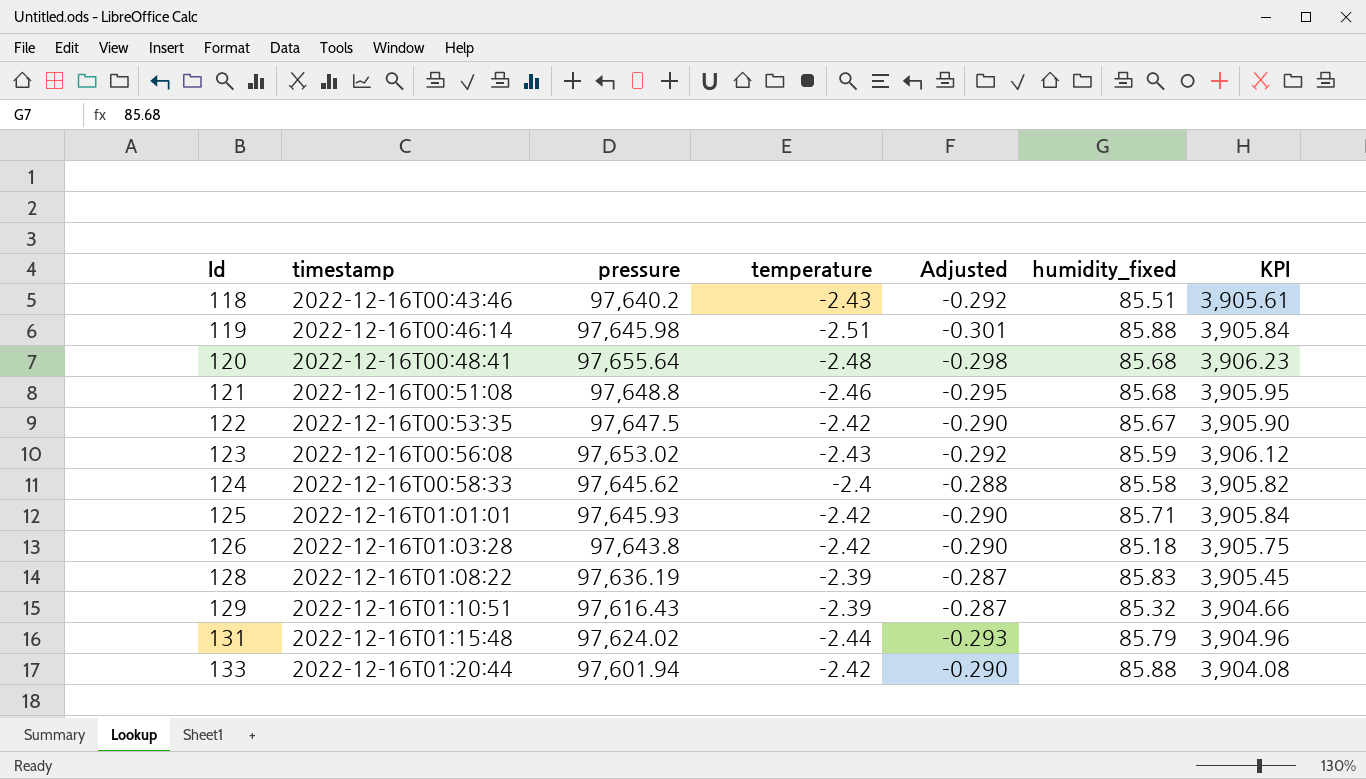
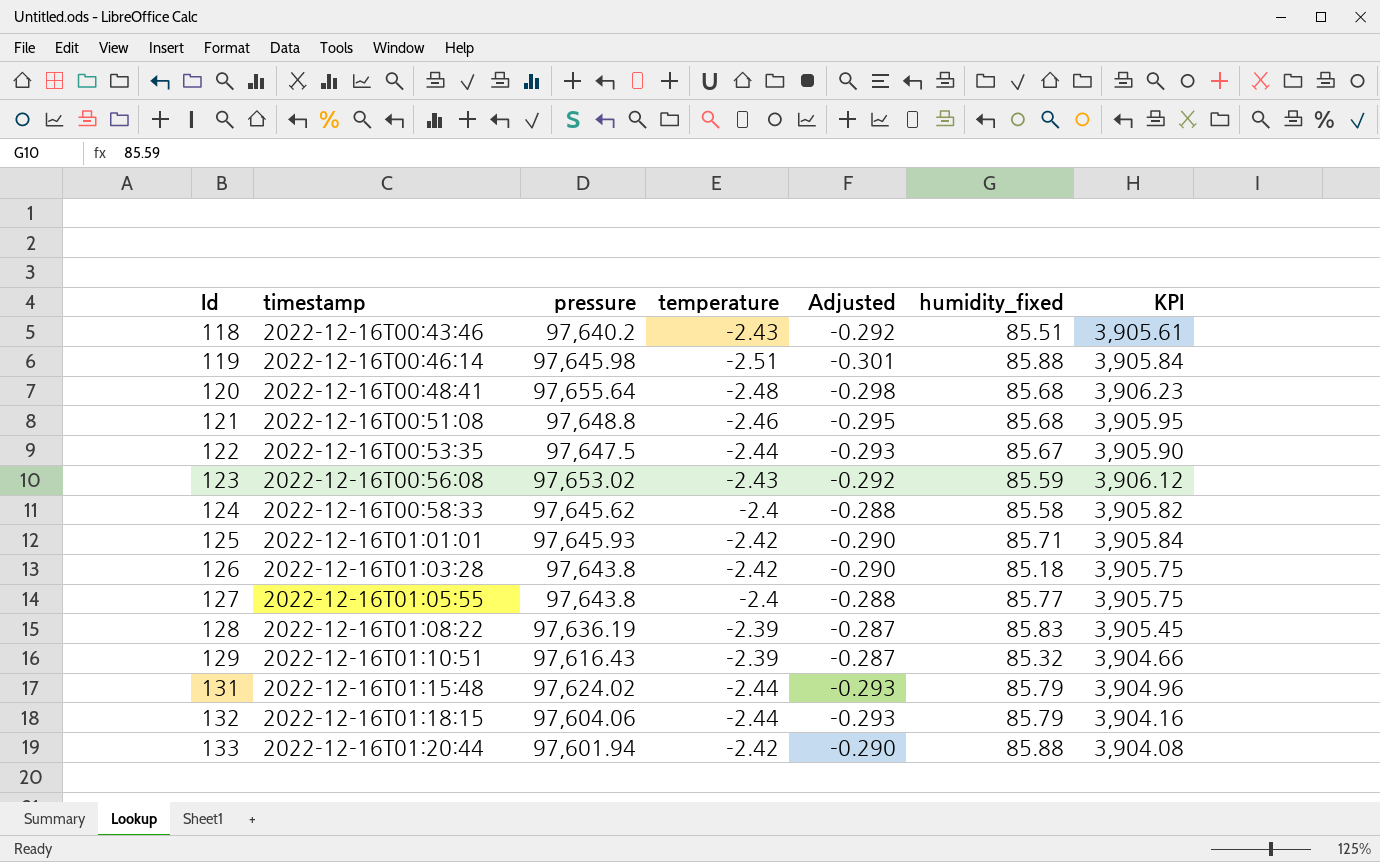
122 | temperature: -2.42 -> -2.44
122 | Adjusted: -0.290 -> -0.293
row 127: none -> 2022-12-16T01:05:55 | 97,643.8 | -2.4 | -0.288 | 85.77 | 3,905.75
row 132: none -> 2022-12-16T01:18:15 | 97,604.06 | -2.44 | -0.293 | 85.79 | 3,904.16

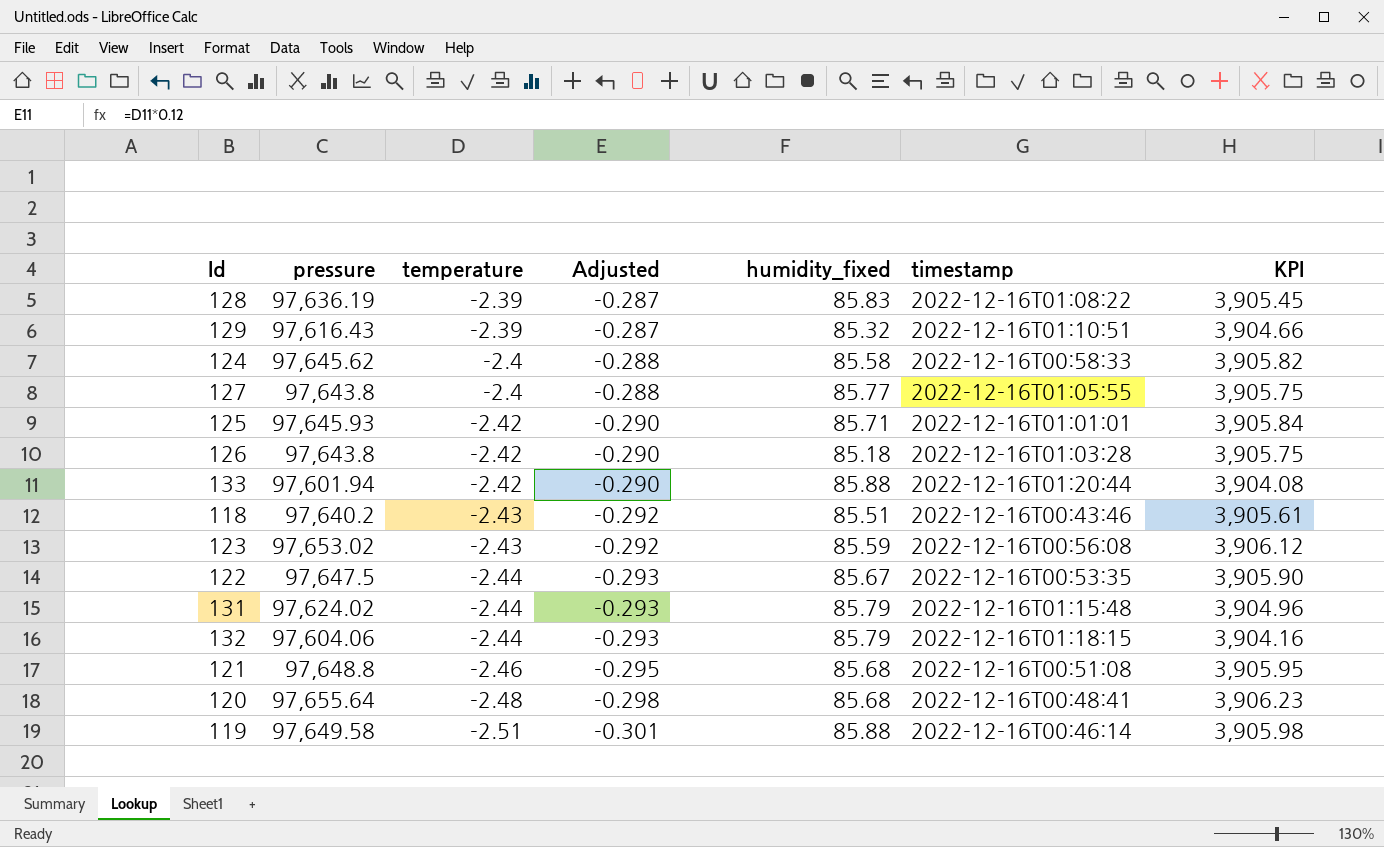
row order: Id ascending -> temperature descending
column timestamp | position: 2 -> 6
119 | pressure: 97,645.98 -> 97,649.58
119 | KPI: 3,905.84 -> 3,905.98

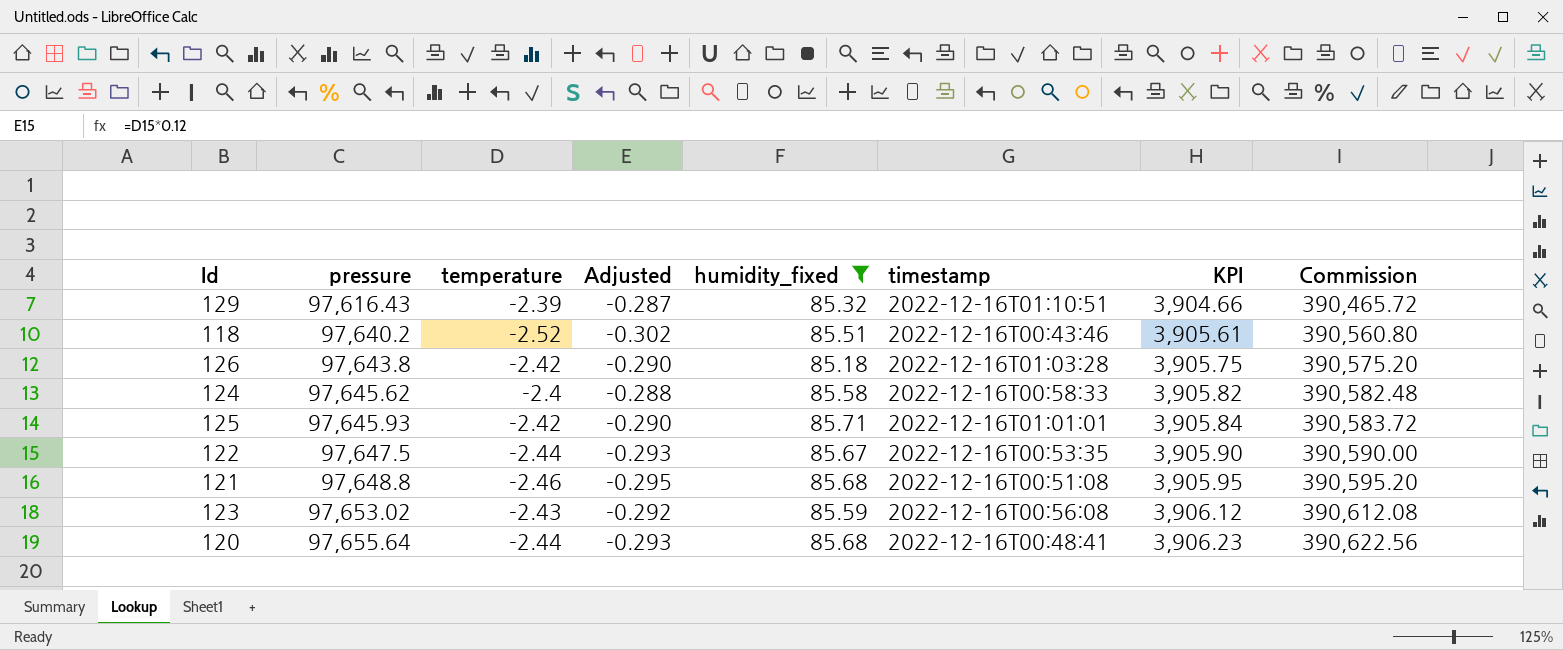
filter: none -> humidity_fixed <= 85.71
row order: temperature descending -> pressure ascending
column Commission | formula: none -> [pressure] * 4
118 | temperature: -2.43 -> -2.52
118 | Adjusted: -0.292 -> -0.302
120 | temperature: -2.48 -> -2.44
120 | Adjusted: -0.298 -> -0.293

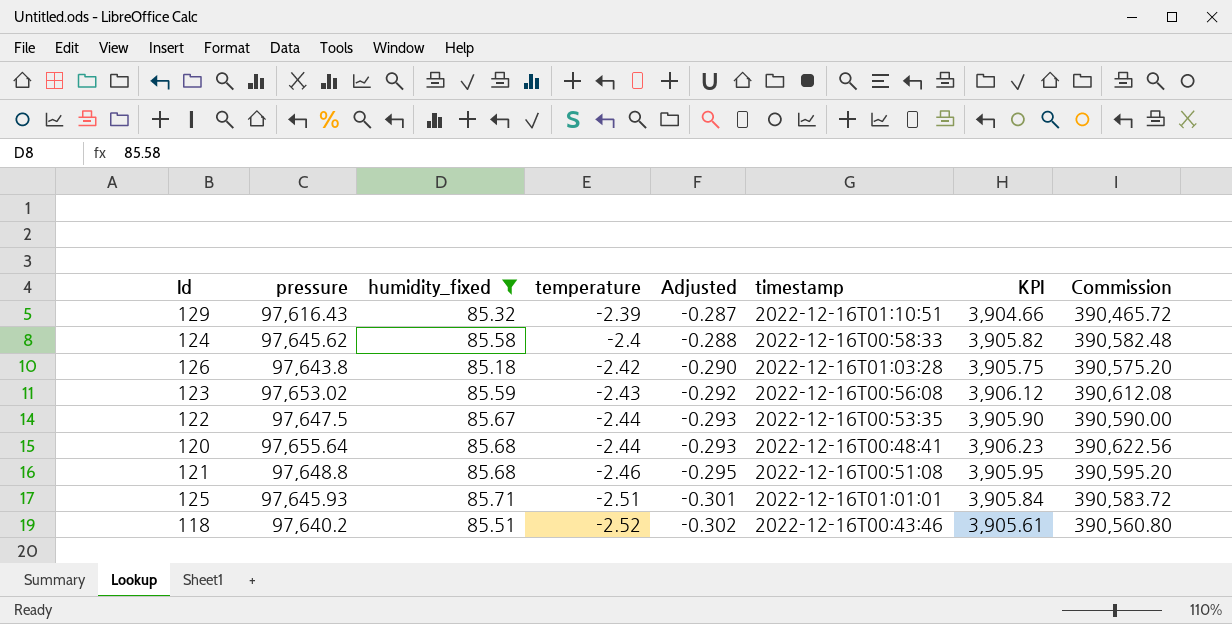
row order: pressure ascending -> temperature descending
column humidity_fixed | position: 5 -> 3
125 | temperature: -2.42 -> -2.51
125 | Adjusted: -0.290 -> -0.301

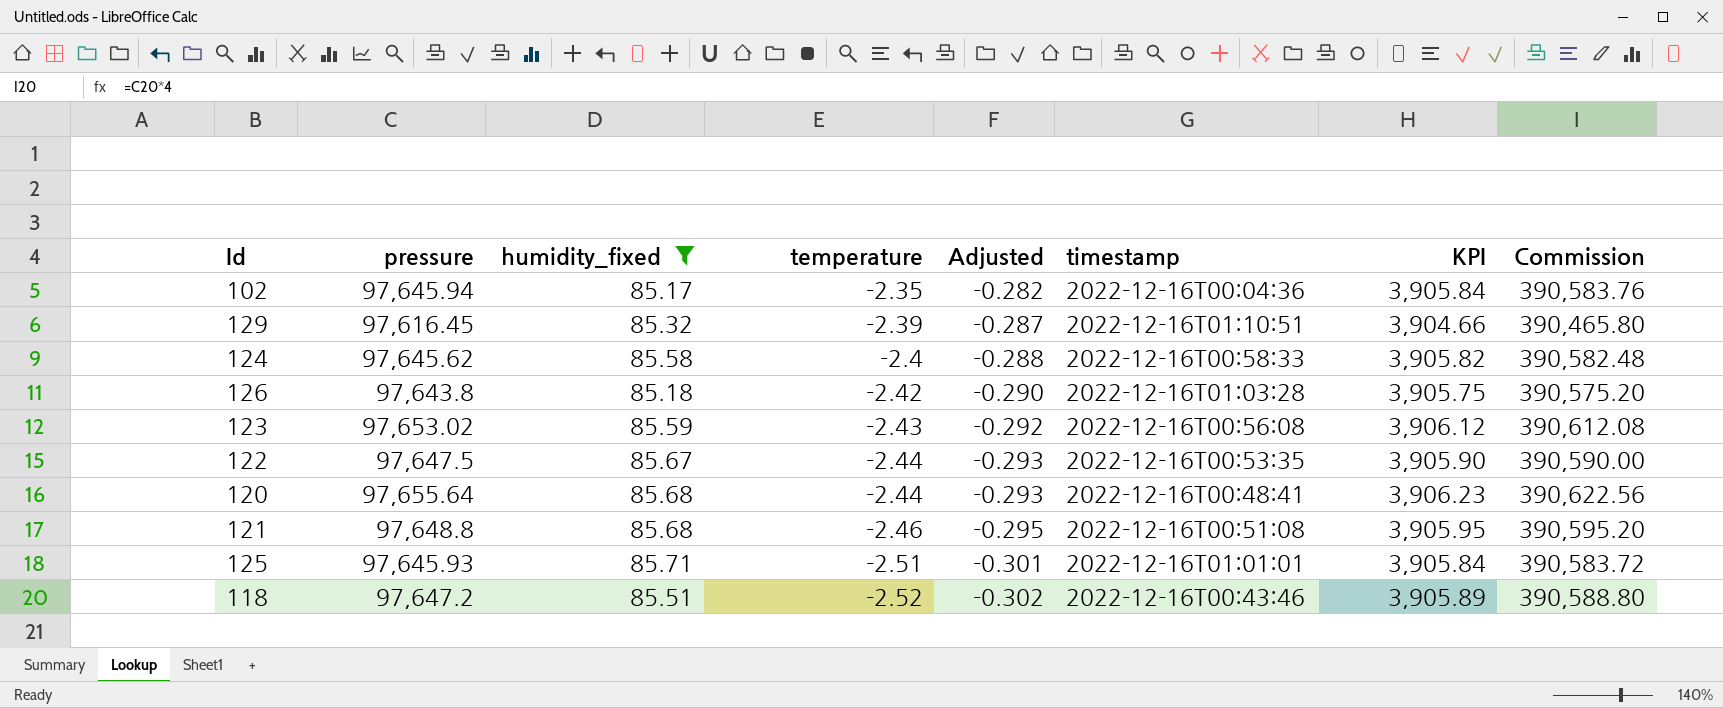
row 102: none -> 97,645.94 | 85.17 | -2.35 | -0.282 | 2022-12-16T00:04:36 | 3,905.84 | 390,583.76
129 | pressure: 97,616.43 -> 97,616.45
129 | Commission: 390,465.72 -> 390,465.80
118 | pressure: 97,640.2 -> 97,647.2
118 | KPI: 3,905.61 -> 3,905.89
118 | Commission: 390,560.80 -> 390,588.80

